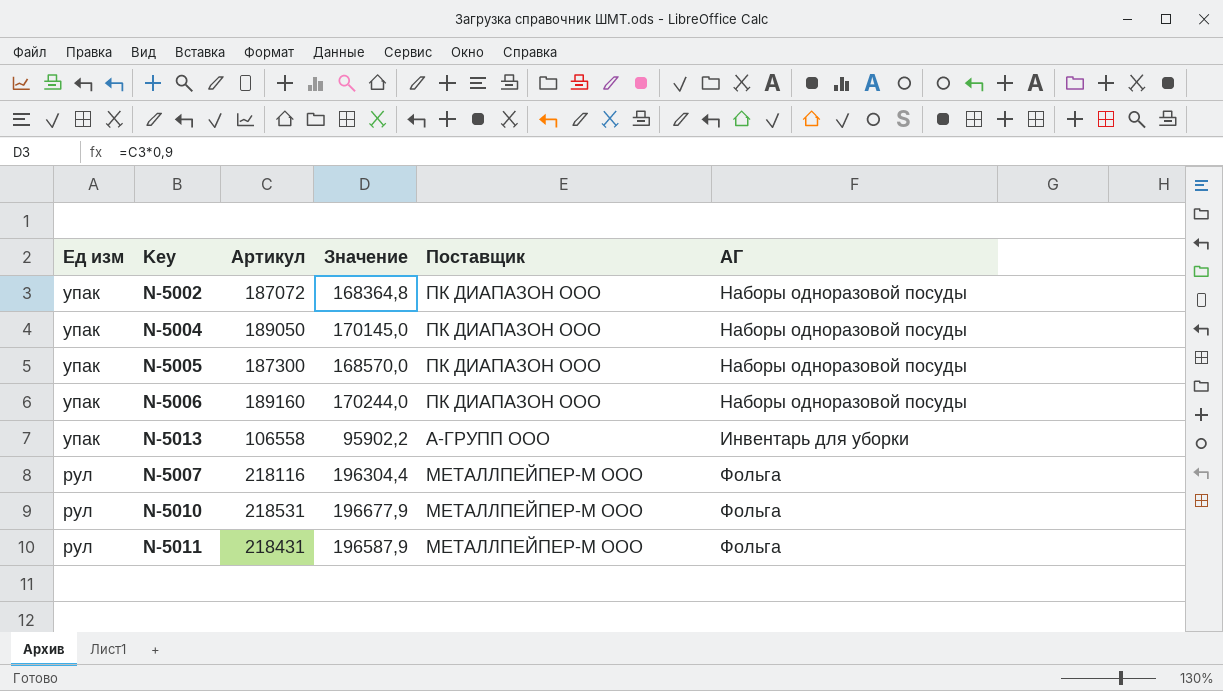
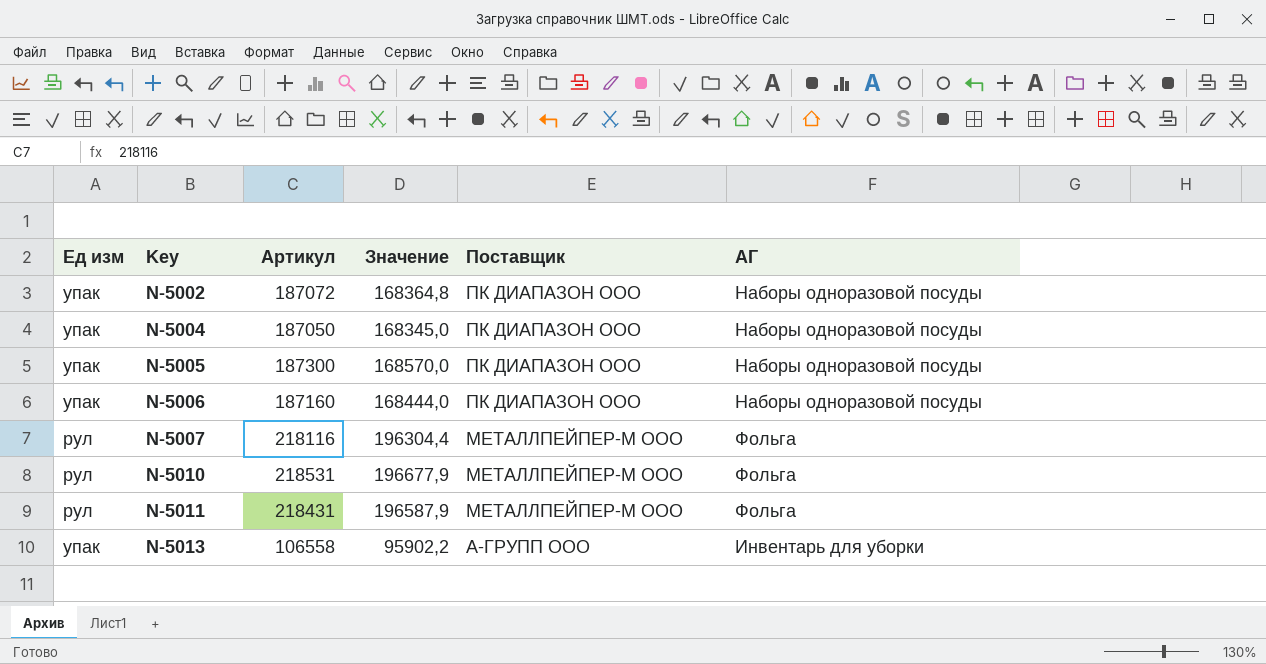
row order: Ед изм descending -> Key ascending
N-5004 | Артикул: 189050 -> 187050
N-5004 | Значение: 170145,0 -> 168345,0
N-5006 | Артикул: 189160 -> 187160
N-5006 | Значение: 170244,0 -> 168444,0

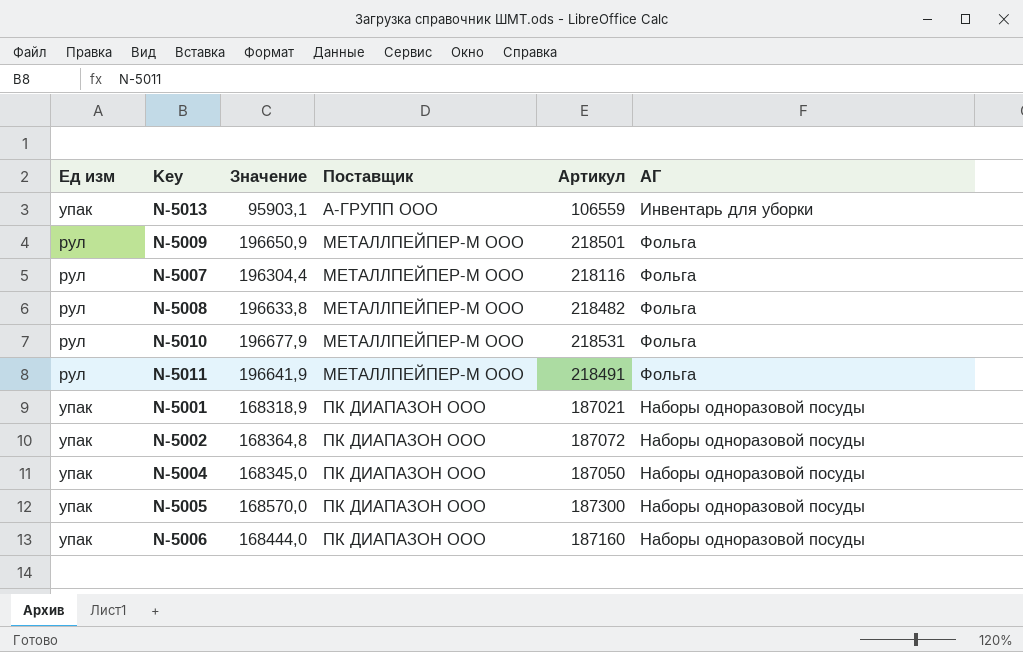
row order: Key ascending -> Поставщик ascending
column Артикул | position: 3 -> 5
N-5013 | Значение: 95902,2 -> 95903,1
N-5013 | Артикул: 106558 -> 106559
row N-5009: none -> рул | 196650,9 | МЕТАЛЛПЕЙПЕР-М ООО | 218501 | Фольга
row N-5008: none -> рул | 196633,8 | МЕТАЛЛПЕЙПЕР-М ООО | 218482 | Фольга
N-5011 | Значение: 196587,9 -> 196641,9
N-5011 | Артикул: 218431 -> 218491
row N-5001: none -> упак | 168318,9 | ПК ДИАПАЗОН ООО | 187021 | Наборы одноразовой посуды

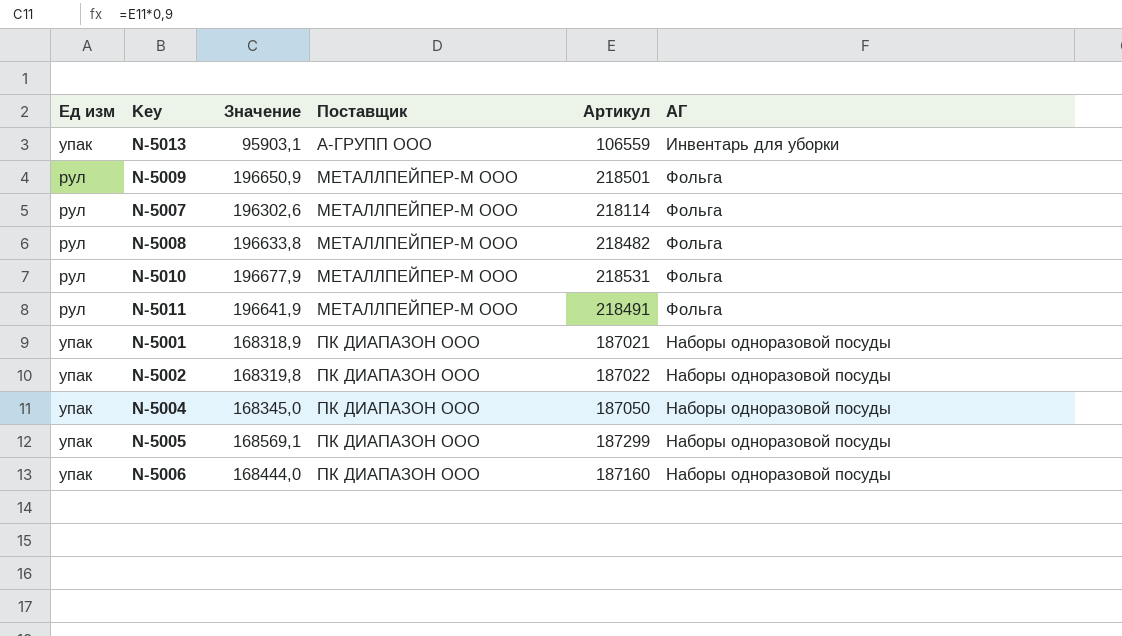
N-5007 | Значение: 196304,4 -> 196302,6
N-5007 | Артикул: 218116 -> 218114
N-5002 | Значение: 168364,8 -> 168319,8
N-5002 | Артикул: 187072 -> 187022
N-5005 | Значение: 168570,0 -> 168569,1
N-5005 | Артикул: 187300 -> 187299

